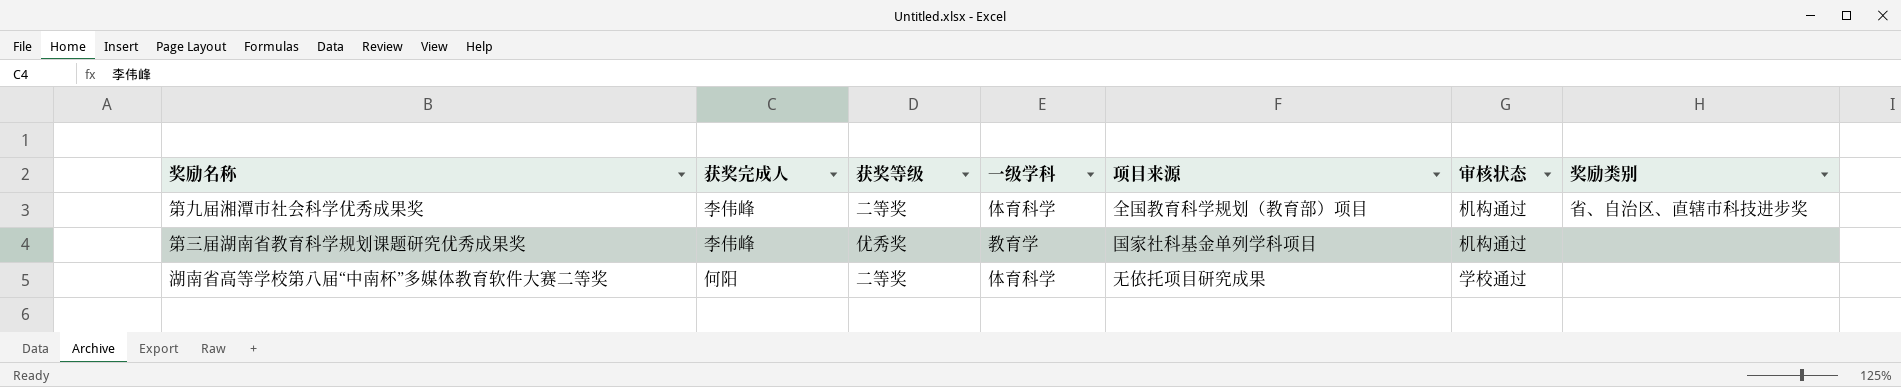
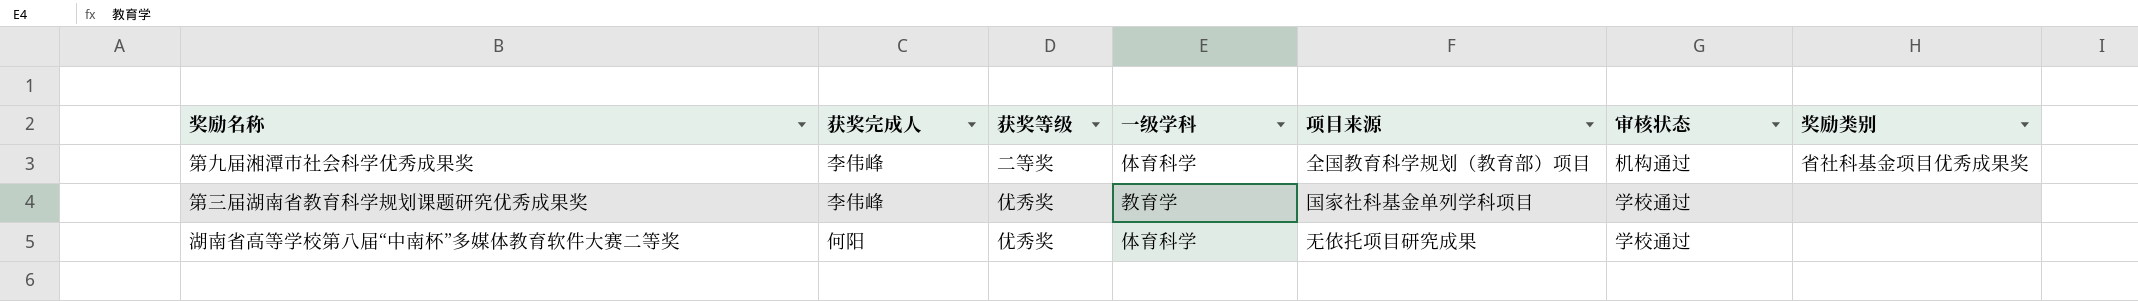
第九届湘潭市社会科学优秀成果奖 | 奖励类别: 省、自治区、直辖市科技进步奖 -> 省社科基金项目优秀成果奖
第三届湖南省教育科学规划课题研究优秀成果奖 | 审核状态: 机构通过 -> 学校通过
湖南省高等学校第八届“中南杯”多媒体教育软件大赛二等奖 | 获奖等级: 二等奖 -> 优秀奖

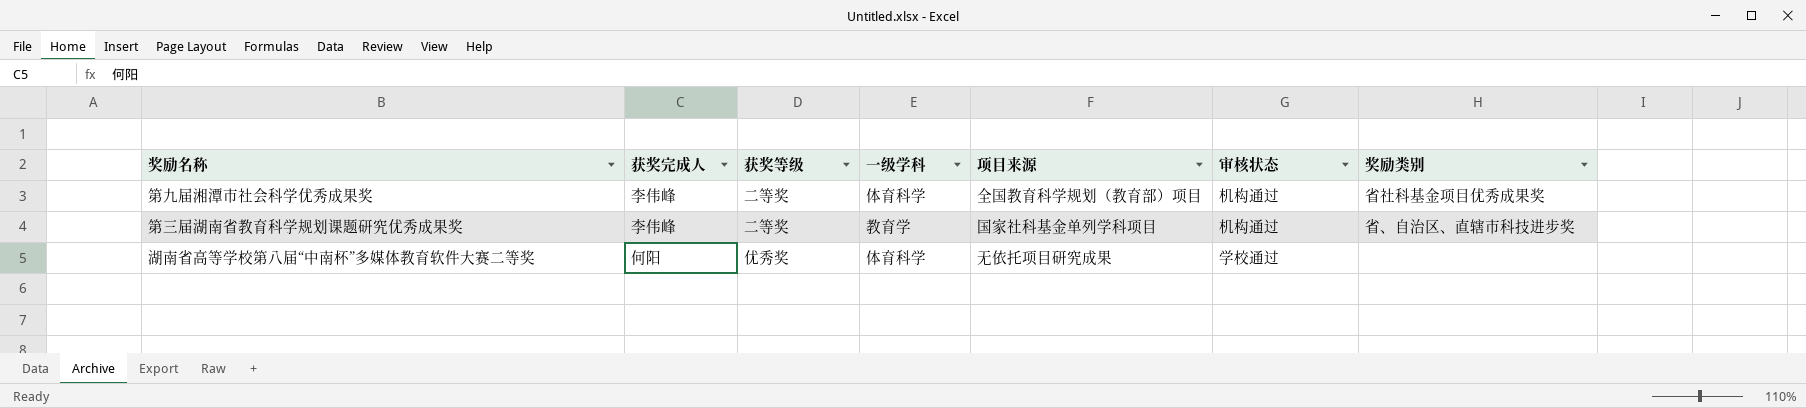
第三届湖南省教育科学规划课题研究优秀成果奖 | 获奖等级: 优秀奖 -> 二等奖
第三届湖南省教育科学规划课题研究优秀成果奖 | 审核状态: 学校通过 -> 机构通过
第三届湖南省教育科学规划课题研究优秀成果奖 | 奖励类别: none -> 省、自治区、直辖市科技进步奖

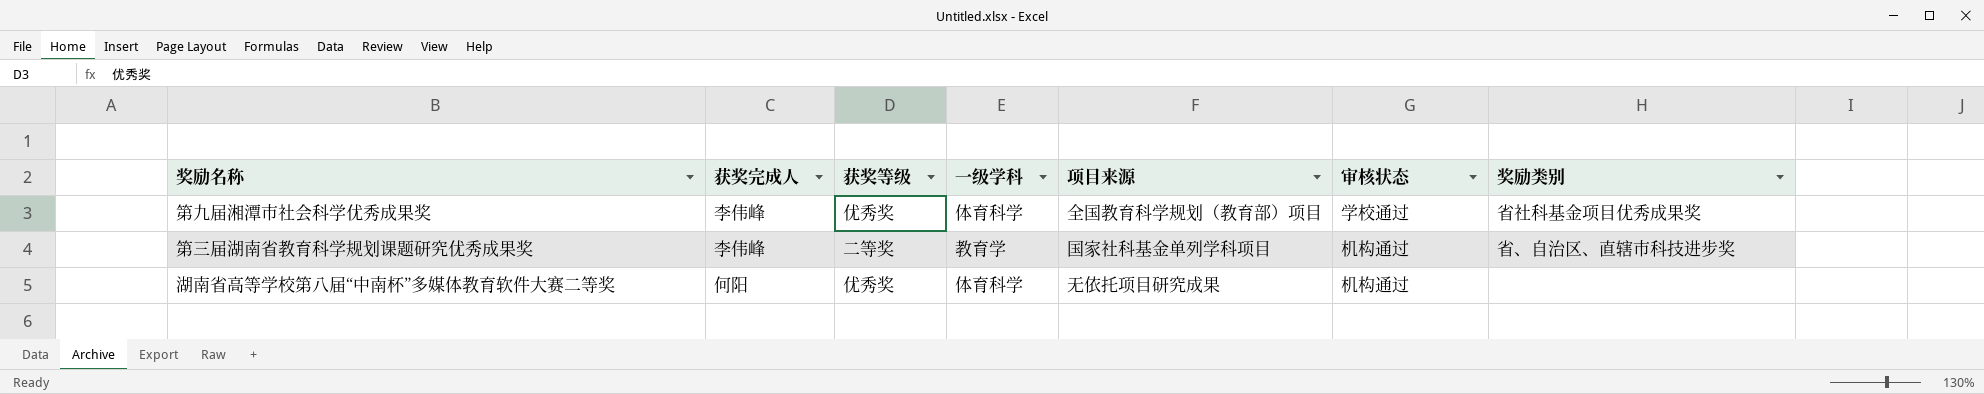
第九届湘潭市社会科学优秀成果奖 | 获奖等级: 二等奖 -> 优秀奖
第九届湘潭市社会科学优秀成果奖 | 审核状态: 机构通过 -> 学校通过
湖南省高等学校第八届“中南杯”多媒体教育软件大赛二等奖 | 审核状态: 学校通过 -> 机构通过

